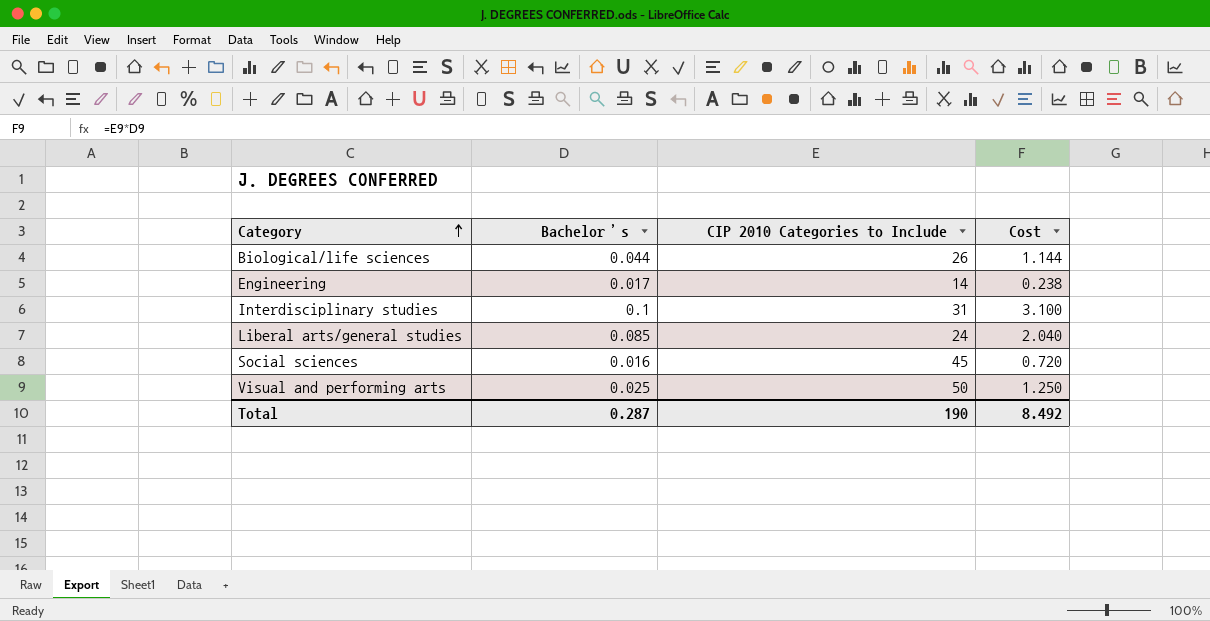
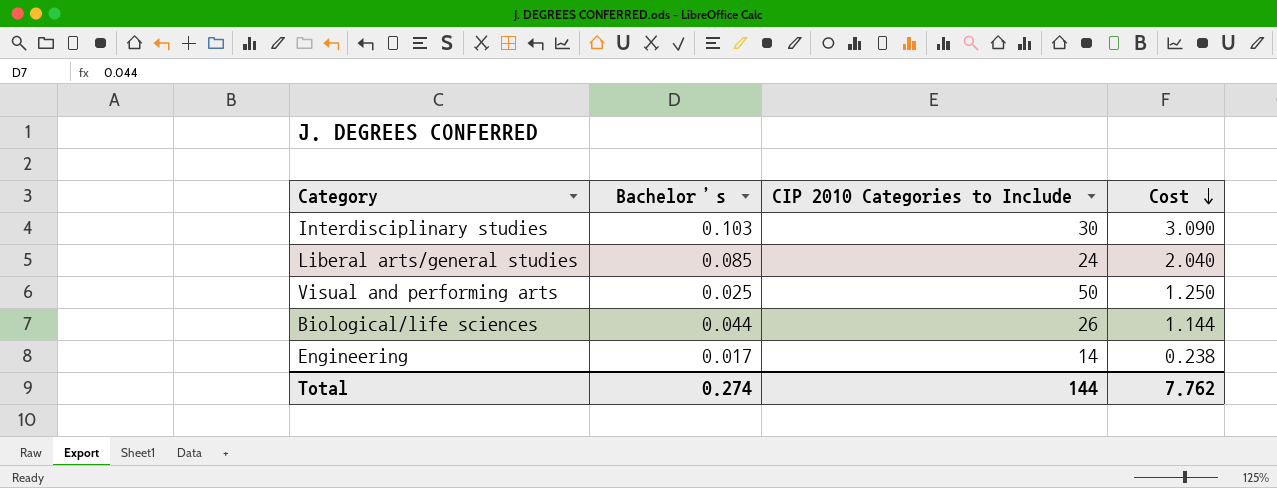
row order: Category ascending -> Cost descending
row Social sciences: 0.016 | 45 | 0.720 -> none
Interdisciplinary studies | Bachelor’s: 0.1 -> 0.103
Interdisciplinary studies | CIP 2010 Categories to Include: 31 -> 30
Interdisciplinary studies | Cost: 3.100 -> 3.090
Total | Bachelor’s: 0.287 -> 0.274
Total | CIP 2010 Categories to Include: 190 -> 144
Total | Cost: 8.492 -> 7.762

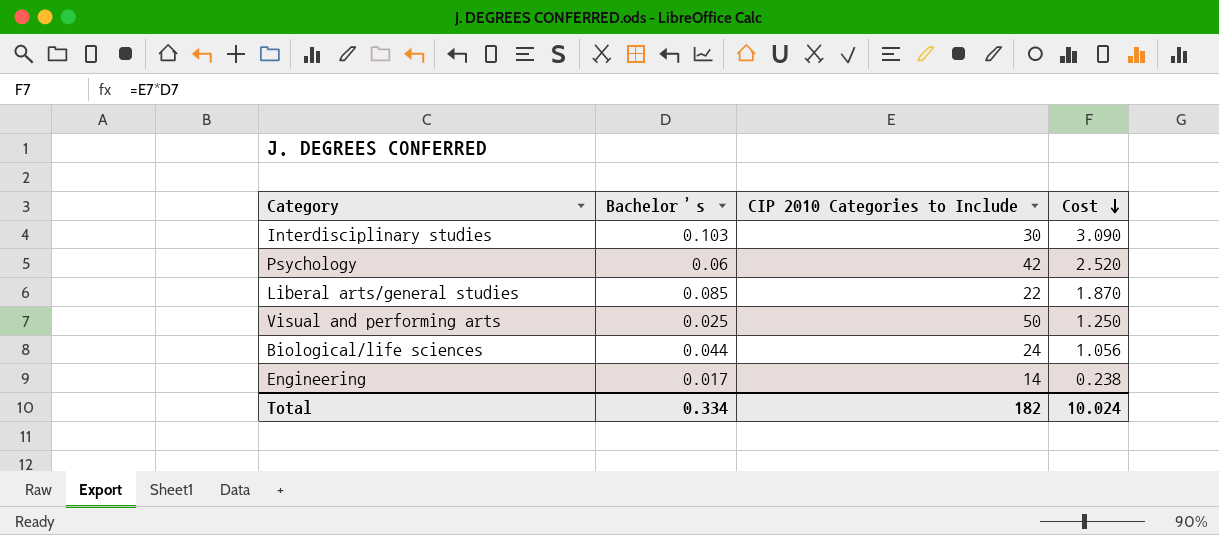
row Psychology: none -> 0.06 | 42 | 2.520
Liberal arts/general studies | CIP 2010 Categories to Include: 24 -> 22
Liberal arts/general studies | Cost: 2.040 -> 1.870
Biological/life sciences | CIP 2010 Categories to Include: 26 -> 24
Biological/life sciences | Cost: 1.144 -> 1.056
Total | Bachelor’s: 0.274 -> 0.334
Total | CIP 2010 Categories to Include: 144 -> 182
Total | Cost: 7.762 -> 10.024

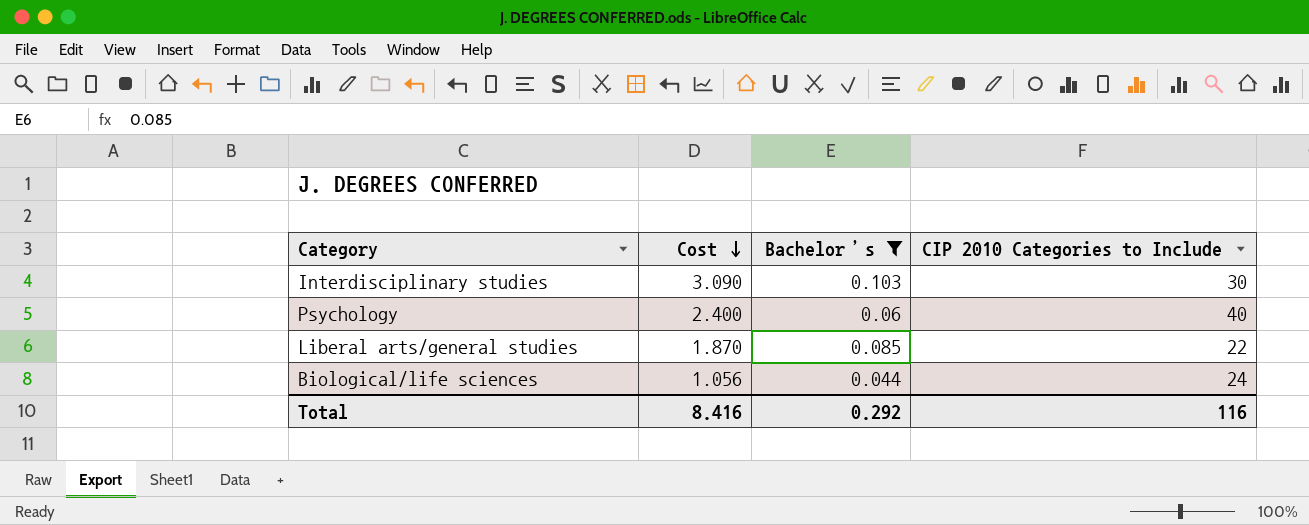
filter: none -> Bachelor’s >= 0.044
column Cost | position: 4 -> 2
Psychology | Cost: 2.520 -> 2.400
Psychology | CIP 2010 Categories to Include: 42 -> 40
Total | Cost: 10.024 -> 8.416
Total | Bachelor’s: 0.334 -> 0.292
Total | CIP 2010 Categories to Include: 182 -> 116

